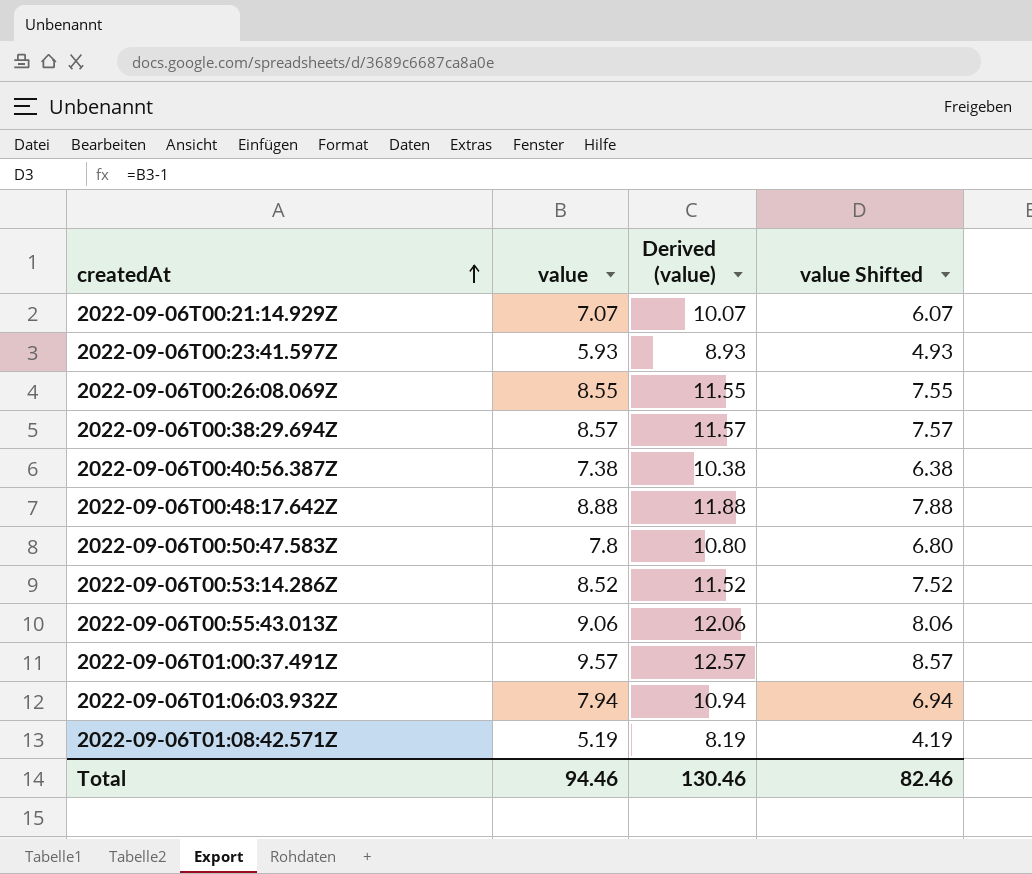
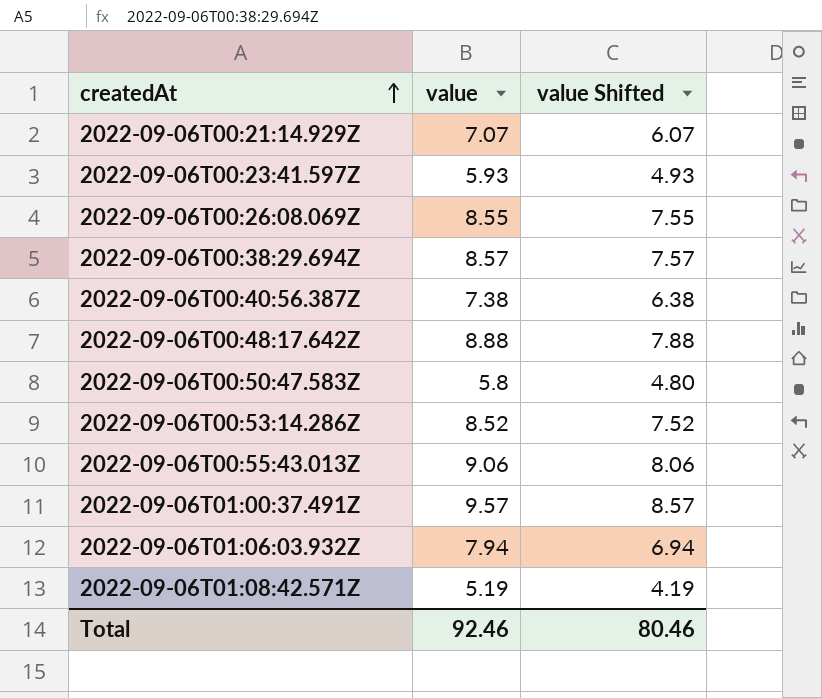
column Derived (value) | formula: [value] + 3 -> none
2022-09-06T00:50:47.583Z | value: 7.8 -> 5.8
2022-09-06T00:50:47.583Z | value Shifted: 6.80 -> 4.80
Total | value: 94.46 -> 92.46
Total | value Shifted: 82.46 -> 80.46

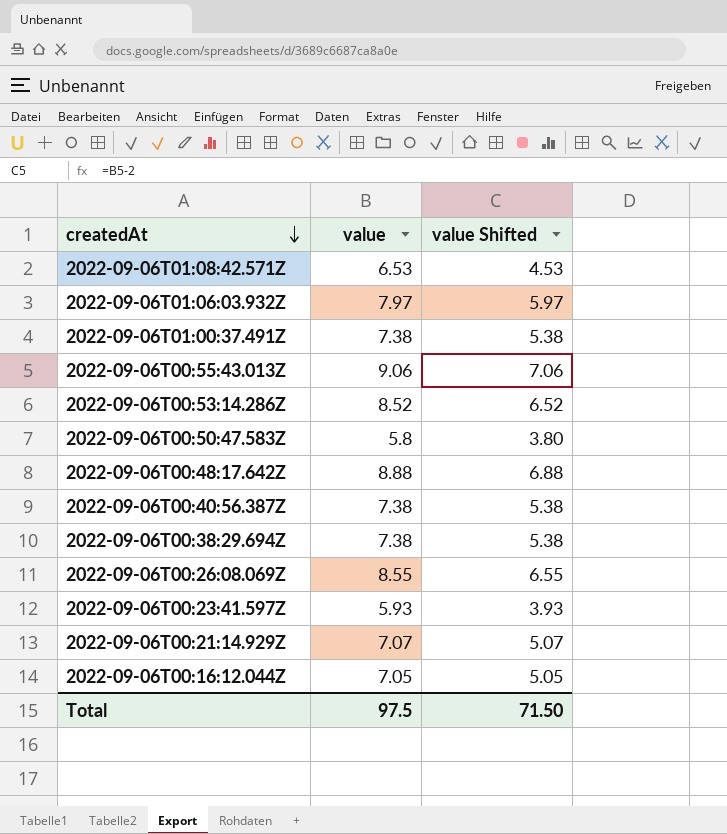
row order: createdAt ascending -> createdAt descending
column value Shifted | formula: [value] - 1 -> [value] - 2
2022-09-06T01:08:42.571Z | value: 5.19 -> 6.53
2022-09-06T01:06:03.932Z | value: 7.94 -> 7.97
2022-09-06T01:00:37.491Z | value: 9.57 -> 7.38
2022-09-06T00:38:29.694Z | value: 8.57 -> 7.38
row 2022-09-06T00:16:12.044Z: none -> 7.05 | 5.05
Total | value: 92.46 -> 97.5
Total | value Shifted: 80.46 -> 71.50

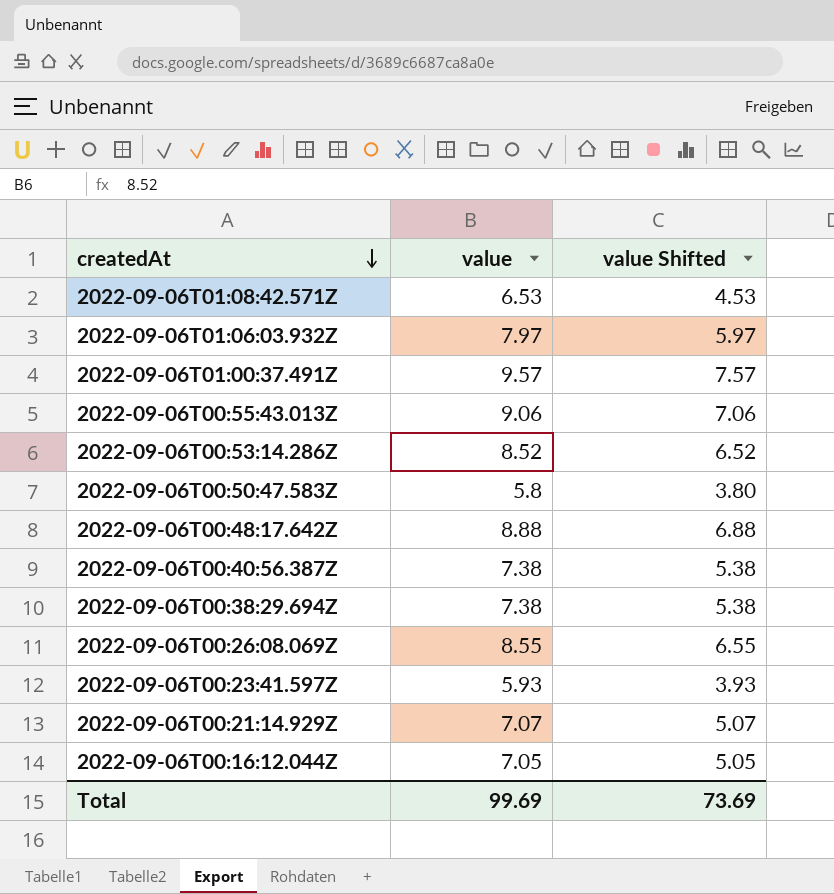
2022-09-06T01:00:37.491Z | value: 7.38 -> 9.57
2022-09-06T01:00:37.491Z | value Shifted: 5.38 -> 7.57
Total | value: 97.5 -> 99.69
Total | value Shifted: 71.50 -> 73.69

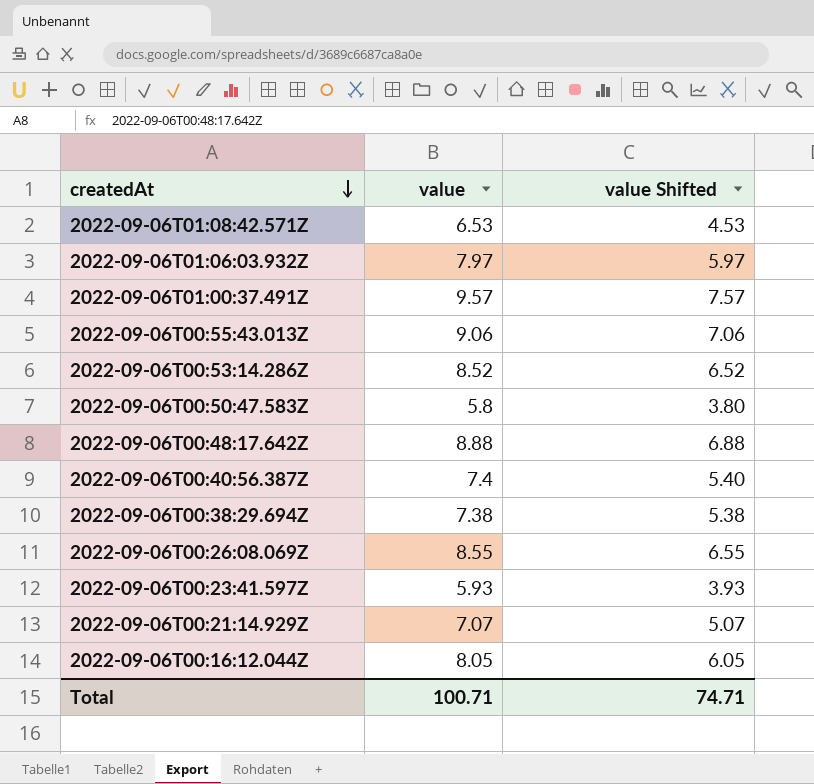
2022-09-06T00:40:56.387Z | value: 7.38 -> 7.4
2022-09-06T00:40:56.387Z | value Shifted: 5.38 -> 5.40
2022-09-06T00:16:12.044Z | value: 7.05 -> 8.05
2022-09-06T00:16:12.044Z | value Shifted: 5.05 -> 6.05
Total | value: 99.69 -> 100.71
Total | value Shifted: 73.69 -> 74.71

